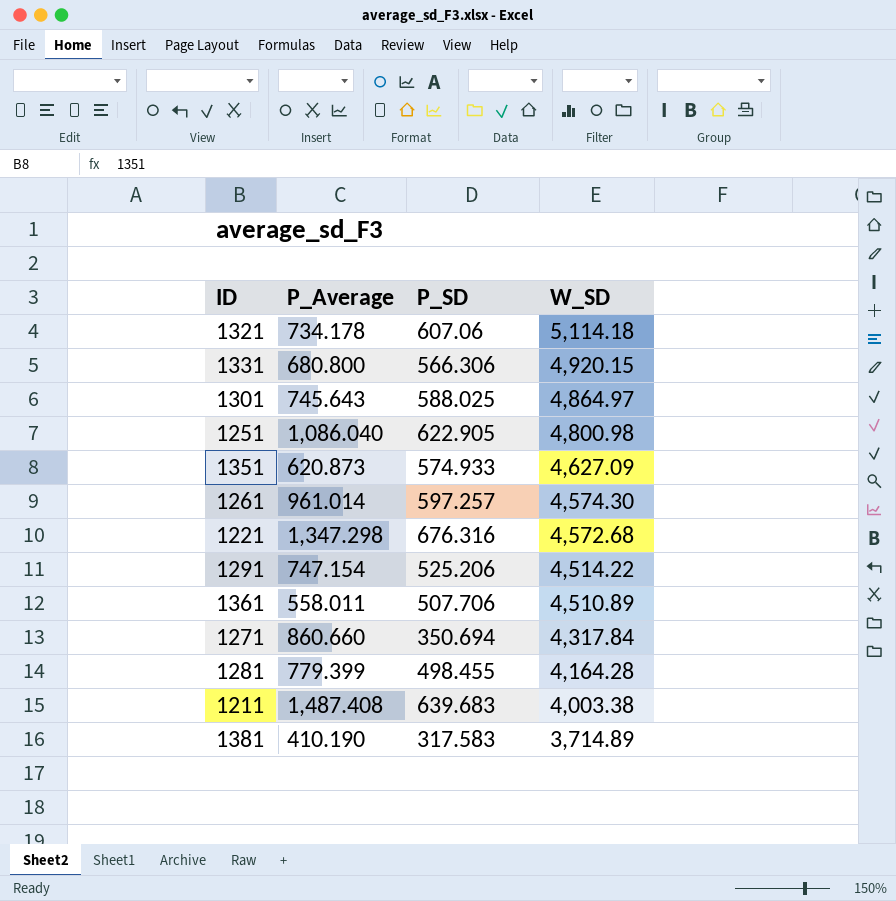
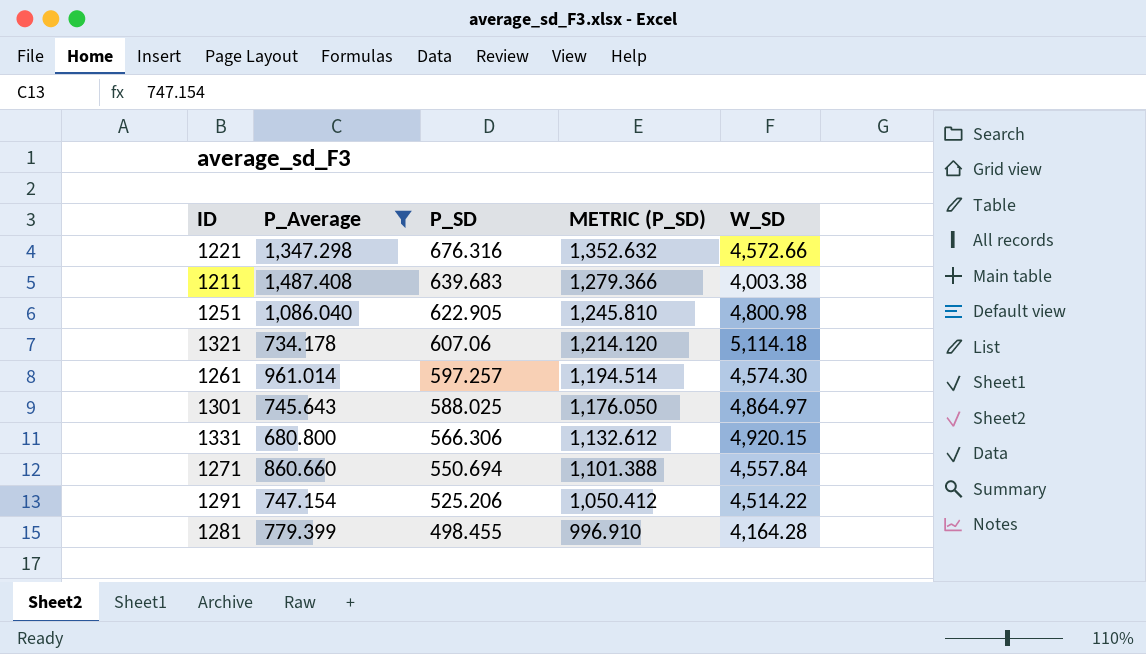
filter: none -> P_Average >= 680.800
row order: W_SD descending -> P_SD descending
column METRIC (P_SD) | formula: none -> [P_SD] * 2
1221 | W_SD: 4,572.68 -> 4,572.66
1271 | P_SD: 350.694 -> 550.694
1271 | W_SD: 4,317.84 -> 4,557.84

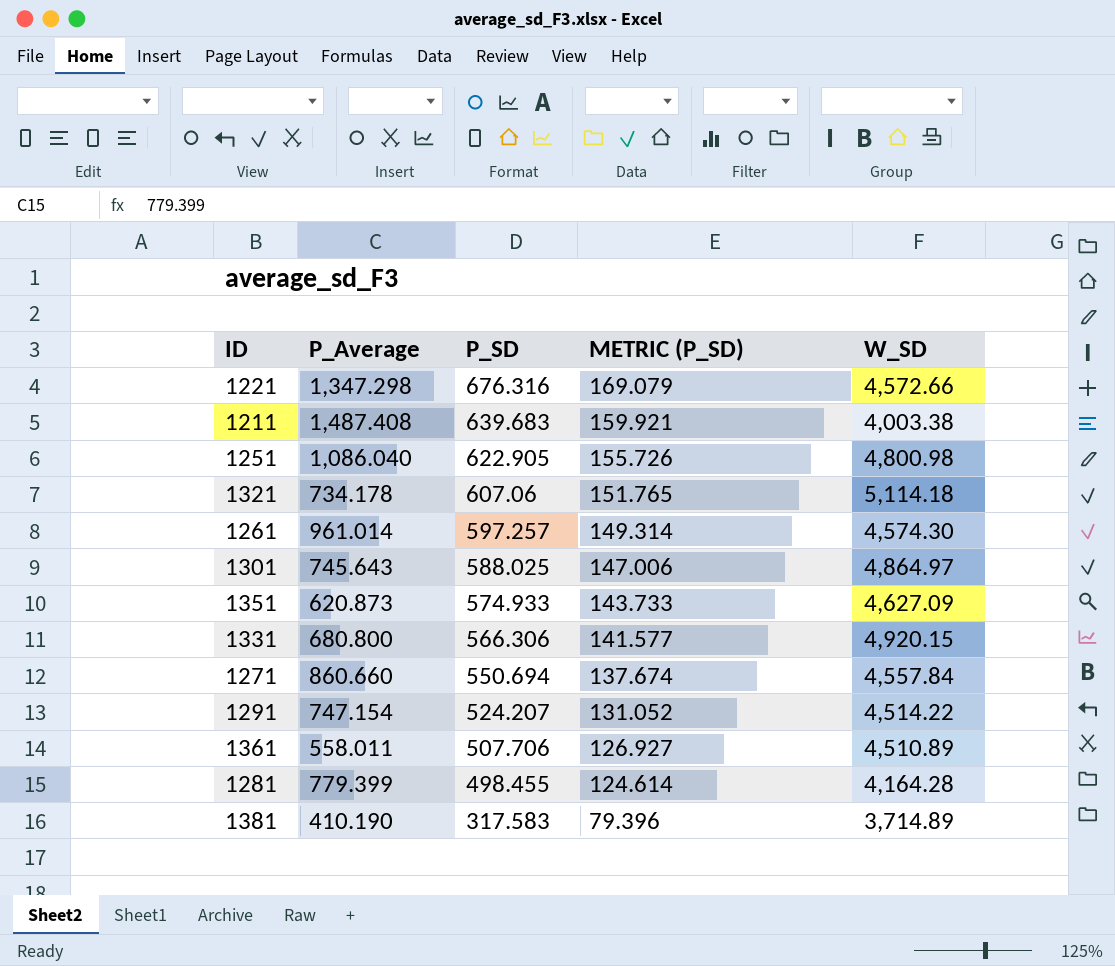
filter: P_Average >= 680.800 -> none
column METRIC (P_SD) | formula: [P_SD] * 2 -> [P_SD] * 0.25
1291 | P_SD: 525.206 -> 524.207

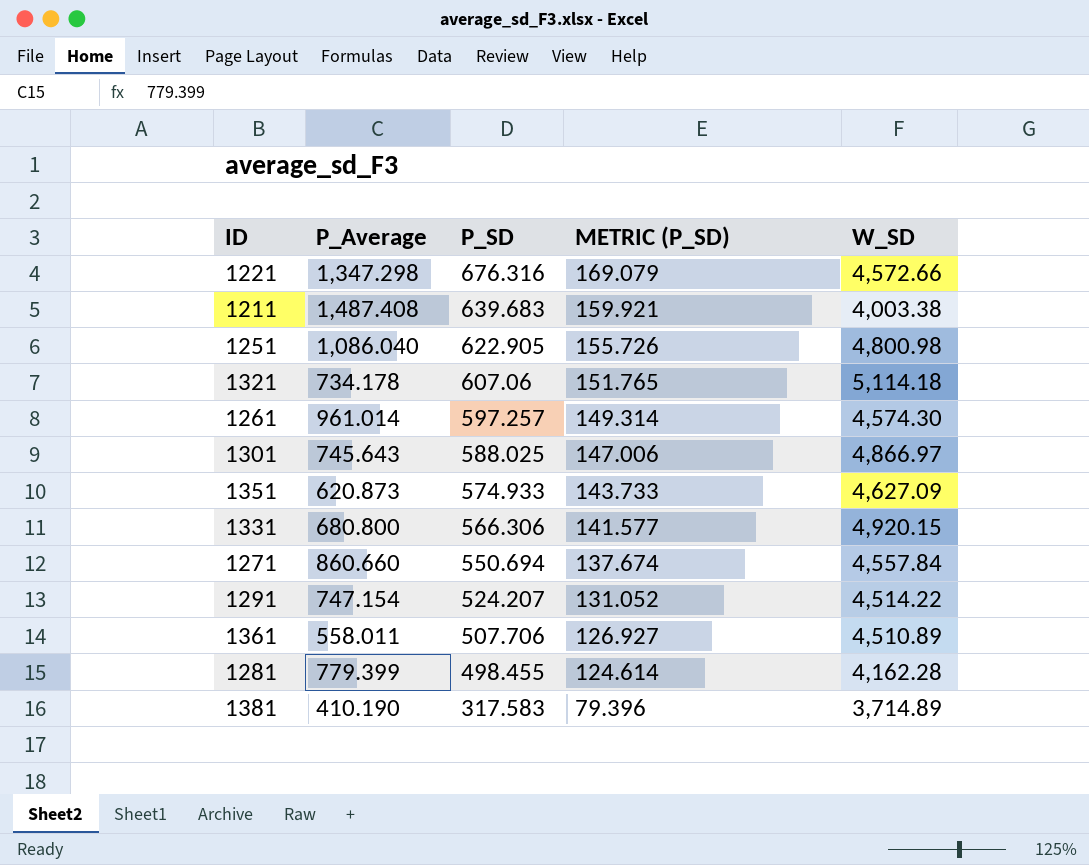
1301 | W_SD: 4,864.97 -> 4,866.97
1281 | W_SD: 4,164.28 -> 4,162.28

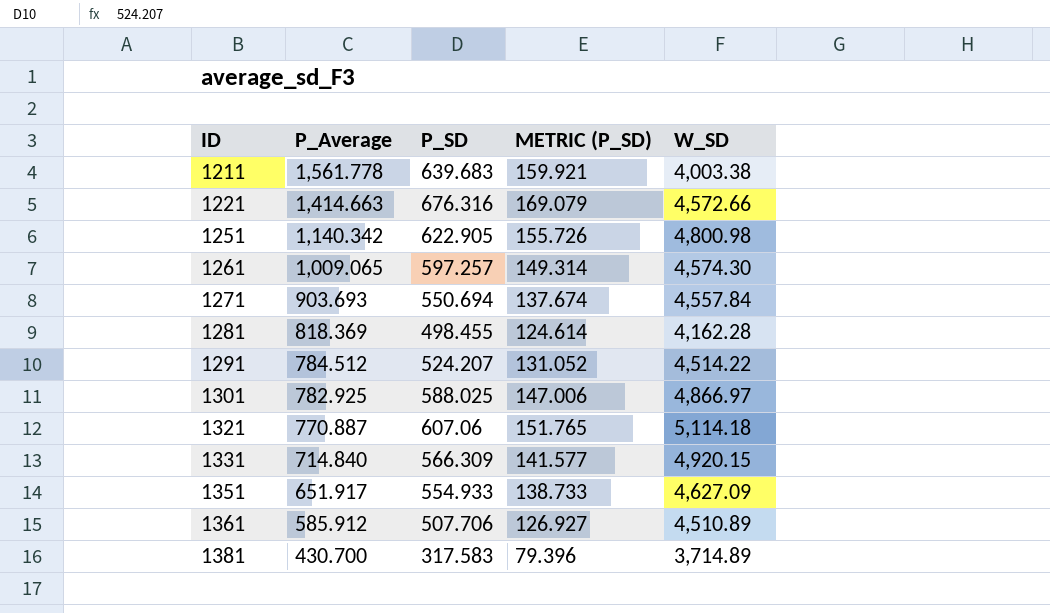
row order: P_SD descending -> ID ascending
1211 | P_Average: 1,487.408 -> 1,561.778
1221 | P_Average: 1,347.298 -> 1,414.663
1251 | P_Average: 1,086.040 -> 1,140.342
1261 | P_Average: 961.014 -> 1,009.065
1271 | P_Average: 860.660 -> 903.693
1281 | P_Average: 779.399 -> 818.369
1291 | P_Average: 747.154 -> 784.512
1301 | P_Average: 745.643 -> 782.925
1321 | P_Average: 734.178 -> 770.887
1331 | P_Average: 680.800 -> 714.840
1331 | P_SD: 566.306 -> 566.309
1351 | P_Average: 620.873 -> 651.917
1351 | P_SD: 574.933 -> 554.933
1351 | METRIC (P_SD): 143.733 -> 138.733
1361 | P_Average: 558.011 -> 585.912
1381 | P_Average: 410.190 -> 430.700

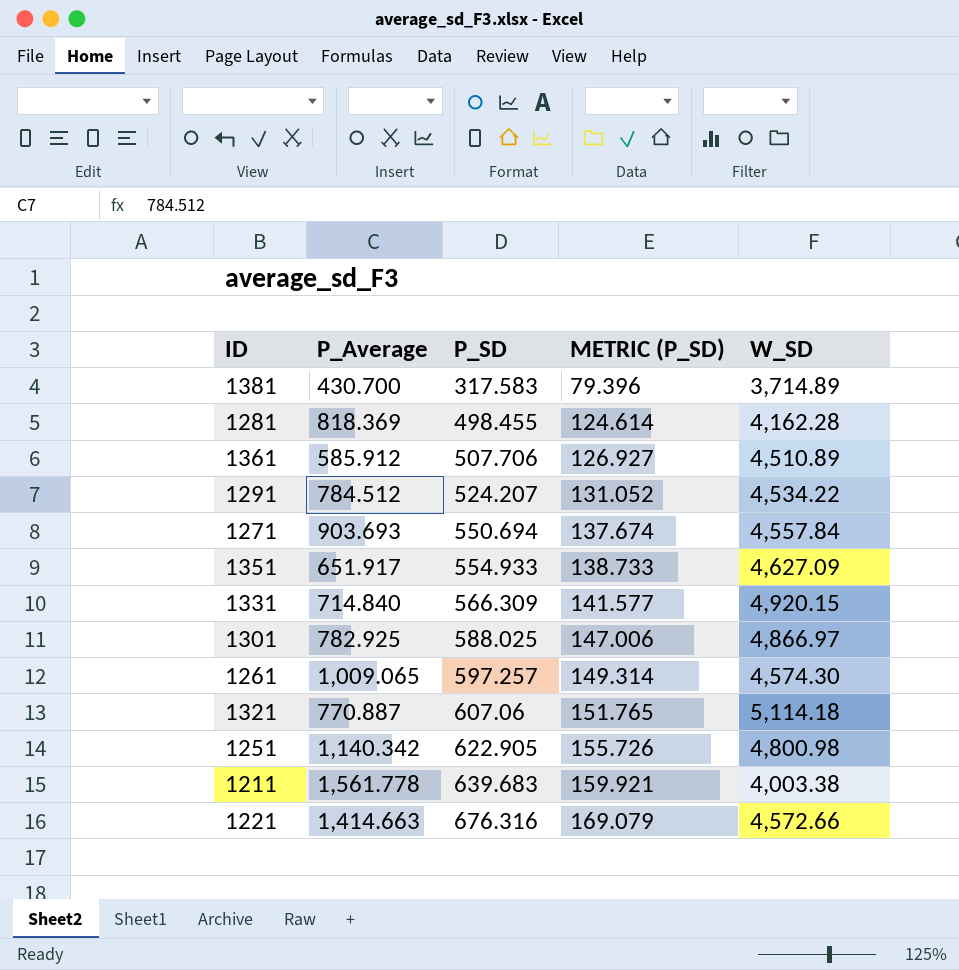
row order: ID ascending -> P_SD ascending
1291 | W_SD: 4,514.22 -> 4,534.22

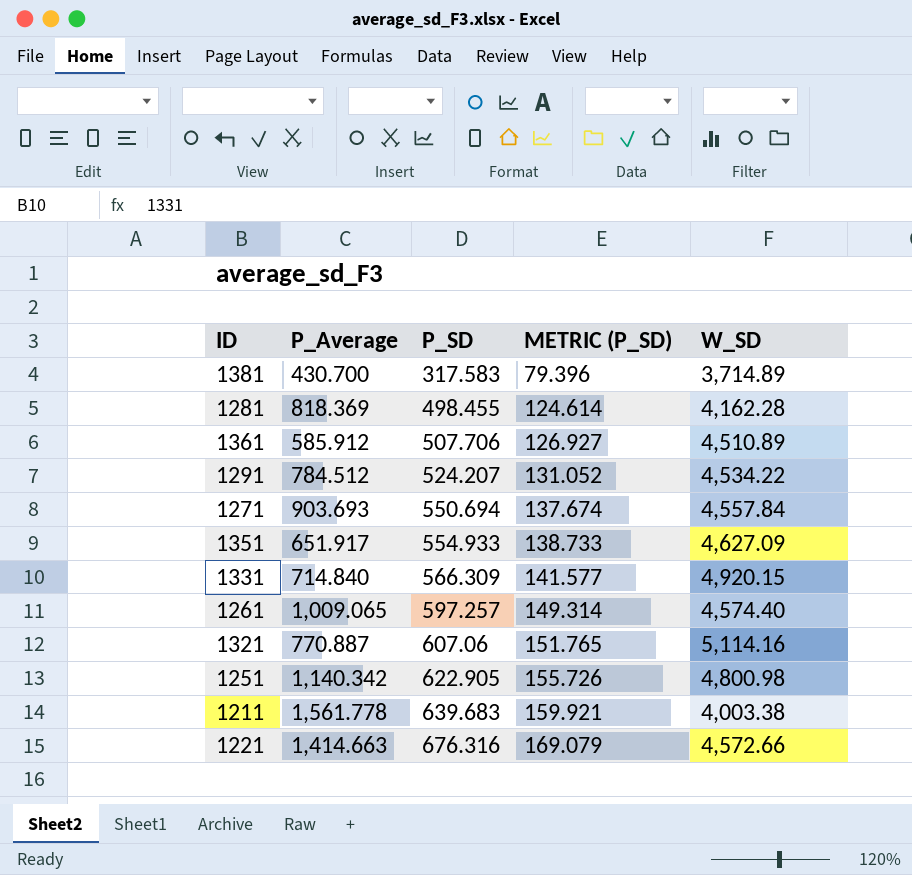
row 1301: 782.925 | 588.025 | 147.006 | 4,866.97 -> none
1261 | W_SD: 4,574.30 -> 4,574.40
1321 | W_SD: 5,114.18 -> 5,114.16

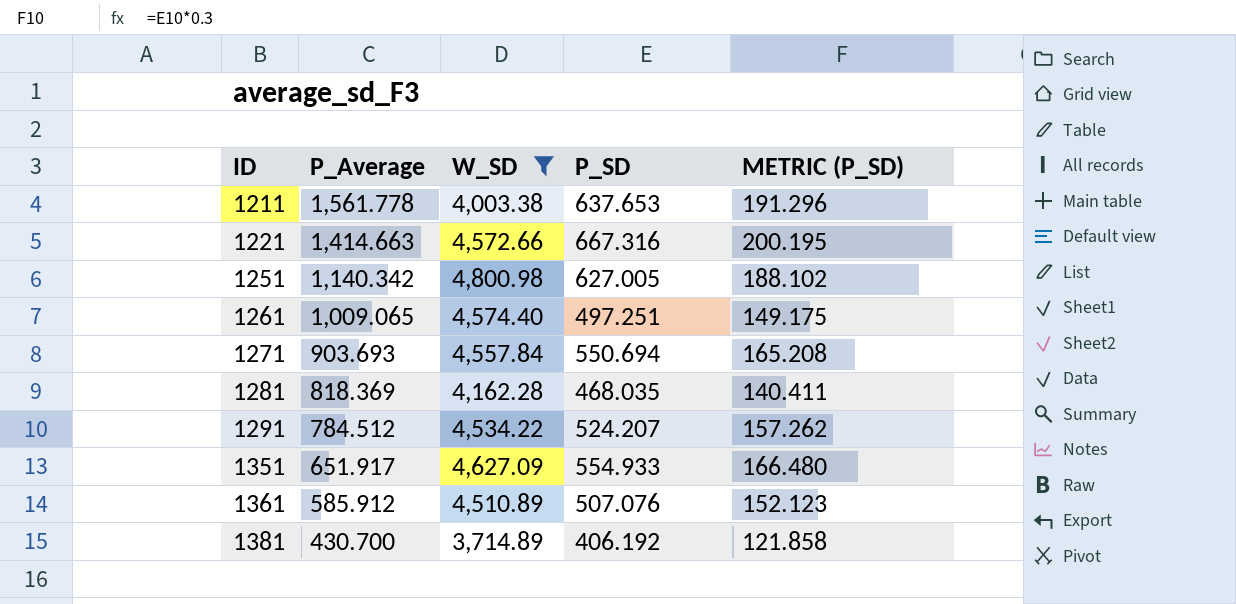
filter: none -> W_SD <= 4,800.98
row order: P_SD ascending -> ID ascending
column W_SD | position: 5 -> 3
column METRIC (P_SD) | formula: [P_SD] * 0.25 -> [P_SD] * 0.3
1211 | P_SD: 639.683 -> 637.653
1221 | P_SD: 676.316 -> 667.316
1251 | P_SD: 622.905 -> 627.005
1261 | P_SD: 597.257 -> 497.251
1281 | P_SD: 498.455 -> 468.035
1361 | P_SD: 507.706 -> 507.076
1381 | P_SD: 317.583 -> 406.192

